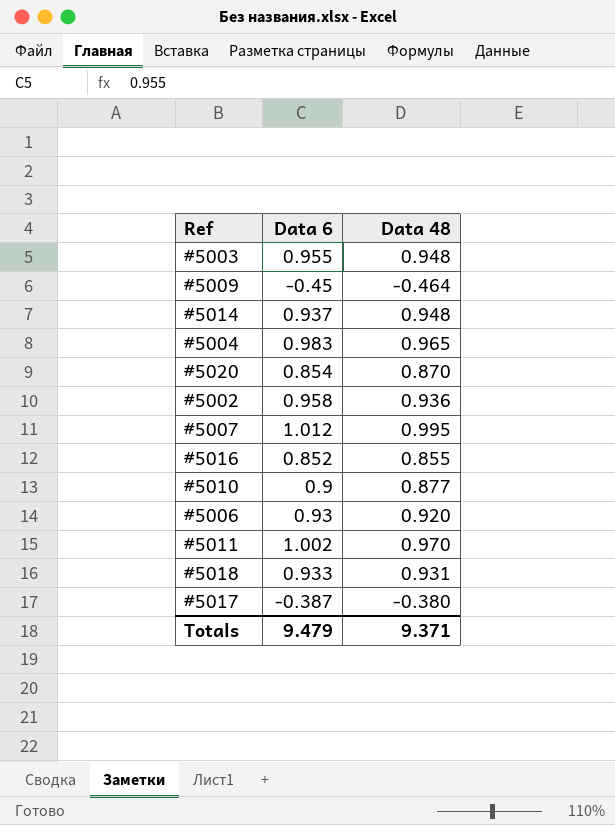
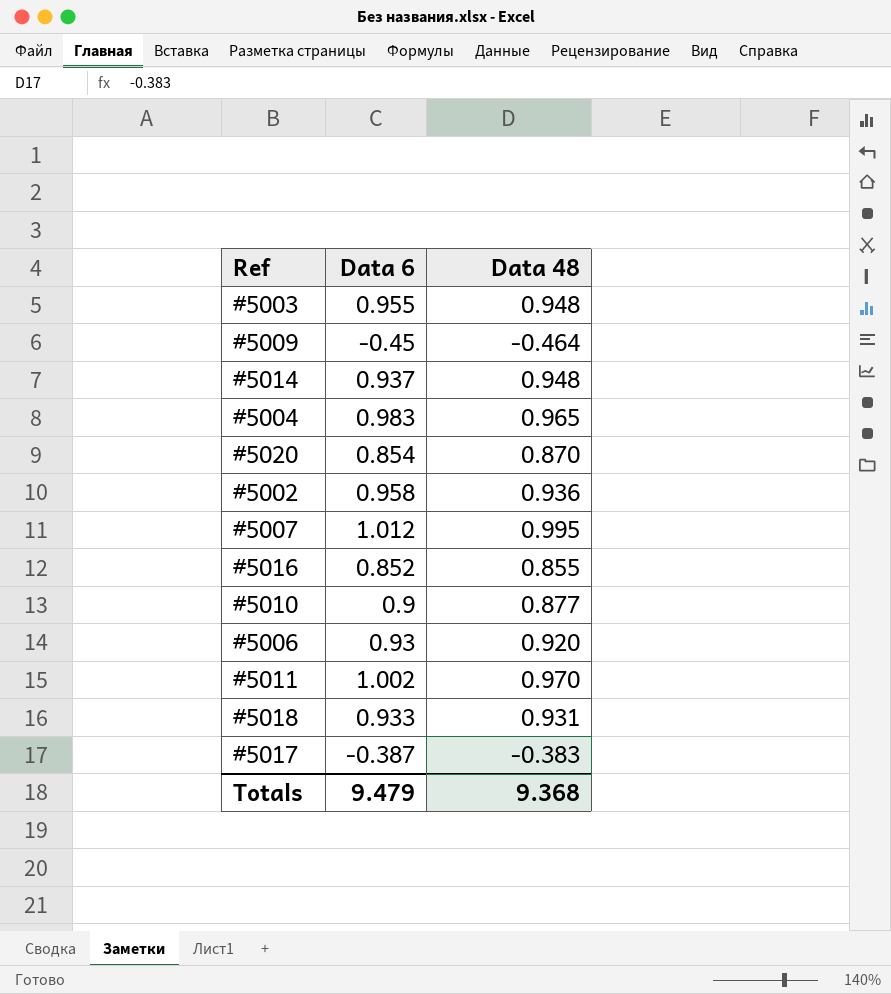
#5017 | Data 48: -0.380 -> -0.383
Totals | Data 48: 9.371 -> 9.368

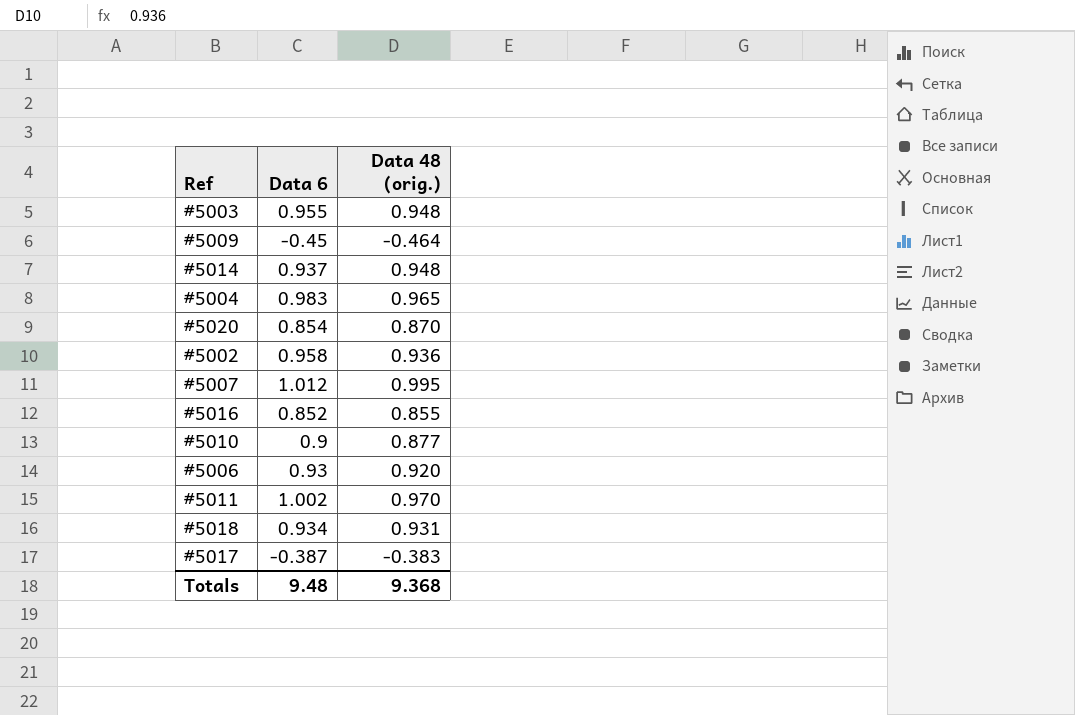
column name: Data 48 -> Data 48 (orig.)
#5018 | Data 6: 0.933 -> 0.934
Totals | Data 6: 9.479 -> 9.48

